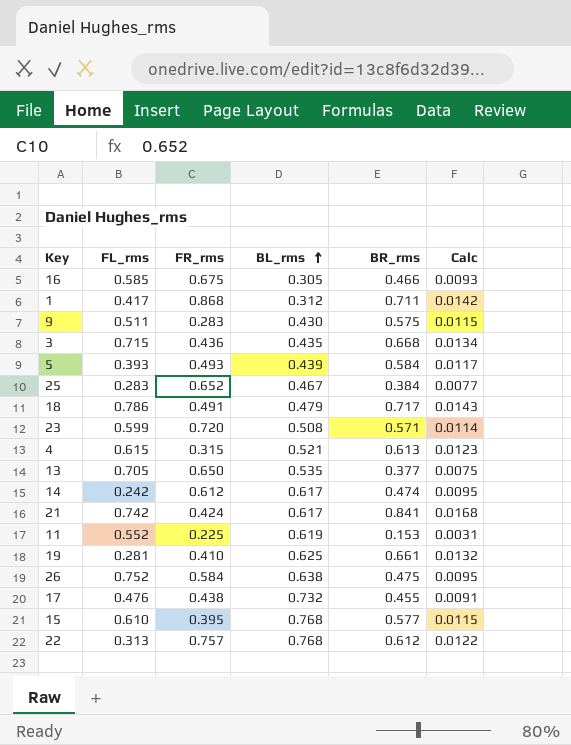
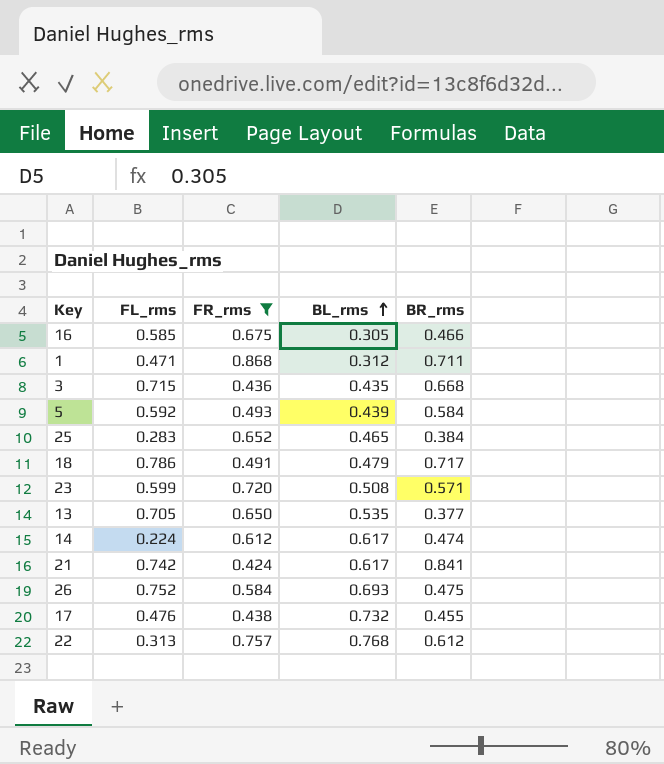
filter: none -> FR_rms >= 0.424
column Calc | formula: [BR_rms] * 0.02 -> none
1 | FL_rms: 0.417 -> 0.471
5 | FL_rms: 0.393 -> 0.592
25 | BL_rms: 0.467 -> 0.465
14 | FL_rms: 0.242 -> 0.224
26 | BL_rms: 0.638 -> 0.693

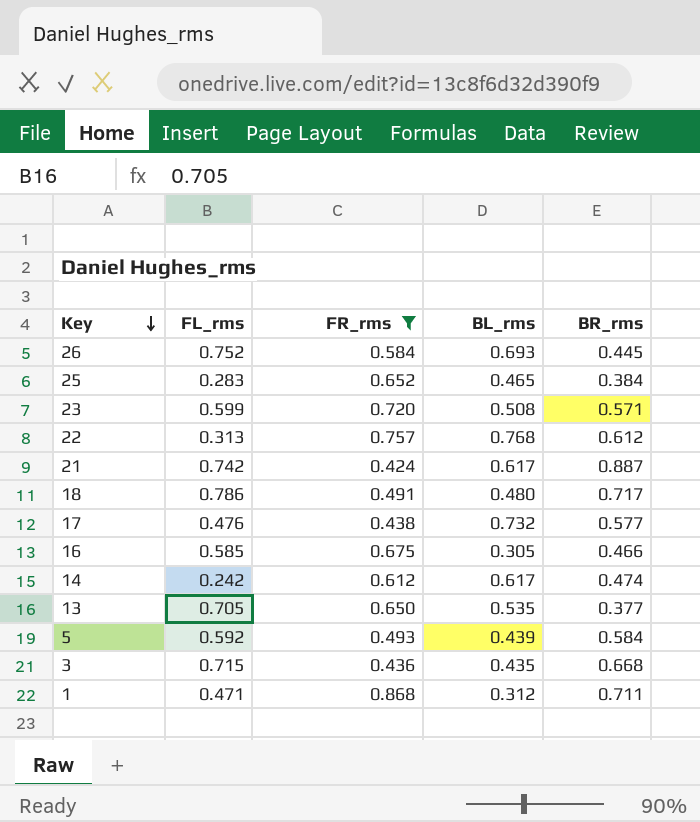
row order: BL_rms ascending -> Key descending
26 | BR_rms: 0.475 -> 0.445
21 | BR_rms: 0.841 -> 0.887
18 | BL_rms: 0.479 -> 0.480
17 | BR_rms: 0.455 -> 0.577
14 | FL_rms: 0.224 -> 0.242

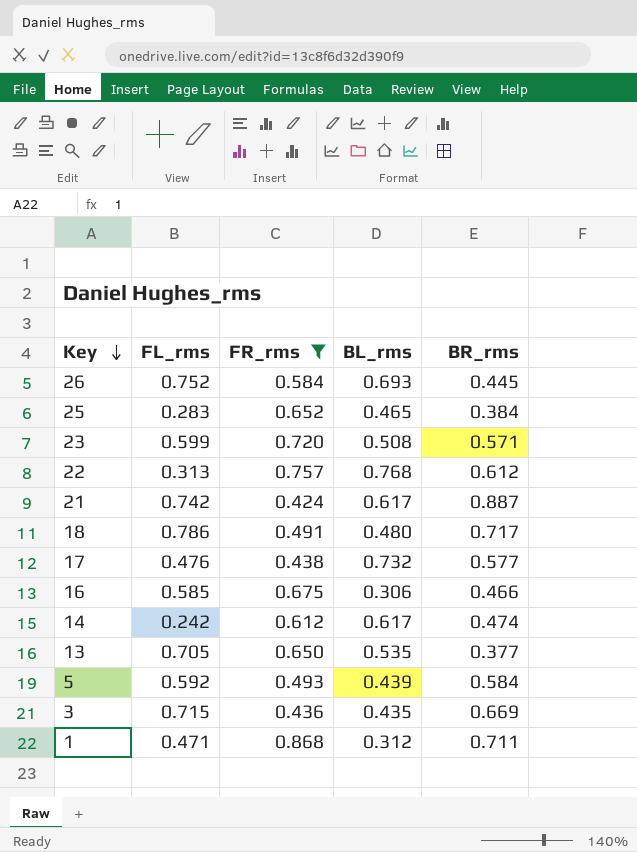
16 | BL_rms: 0.305 -> 0.306
3 | BR_rms: 0.668 -> 0.669

